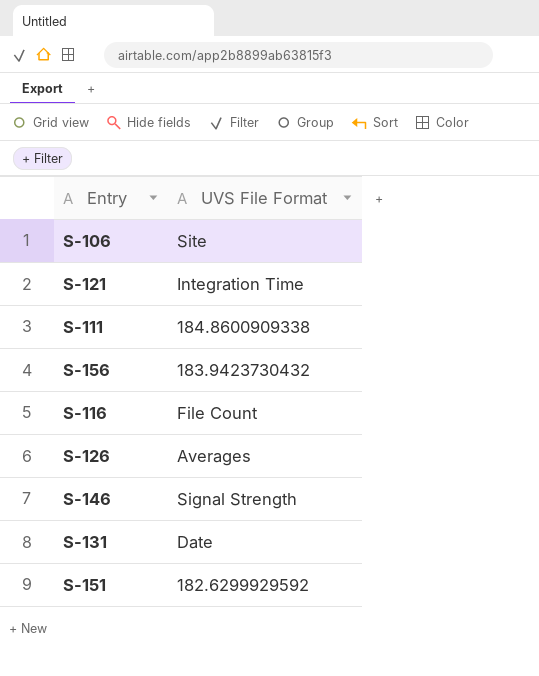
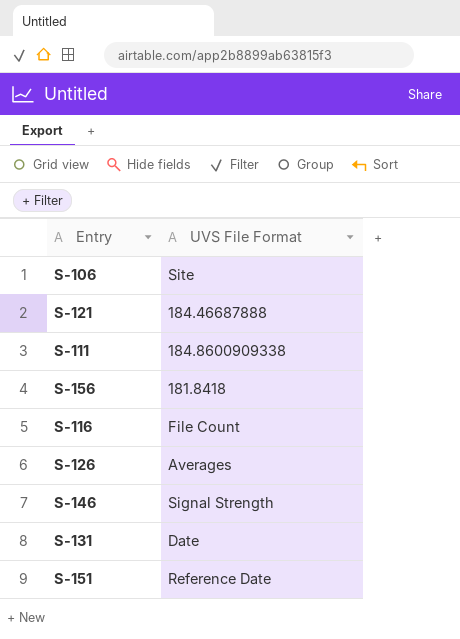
S-121 | UVS File Format: Integration Time -> 184.46687888
S-156 | UVS File Format: 183.9423730432 -> 181.8418
S-151 | UVS File Format: 182.6299929592 -> Reference Date

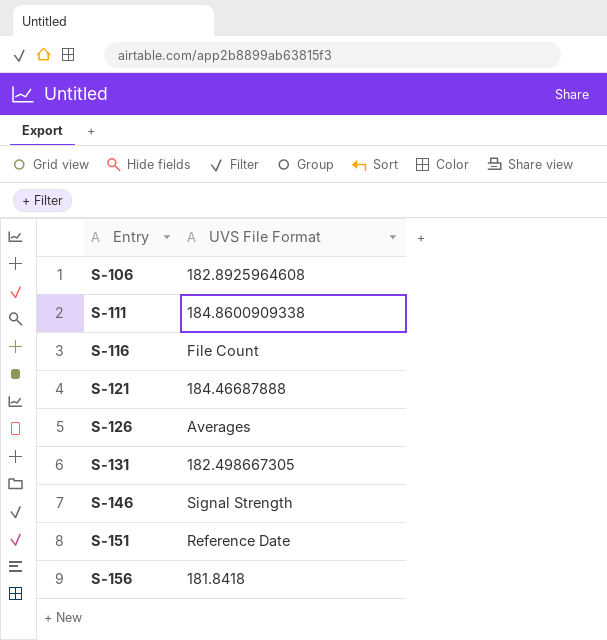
row order: none -> Entry ascending
S-106 | UVS File Format: Site -> 182.8925964608
S-131 | UVS File Format: Date -> 182.498667305

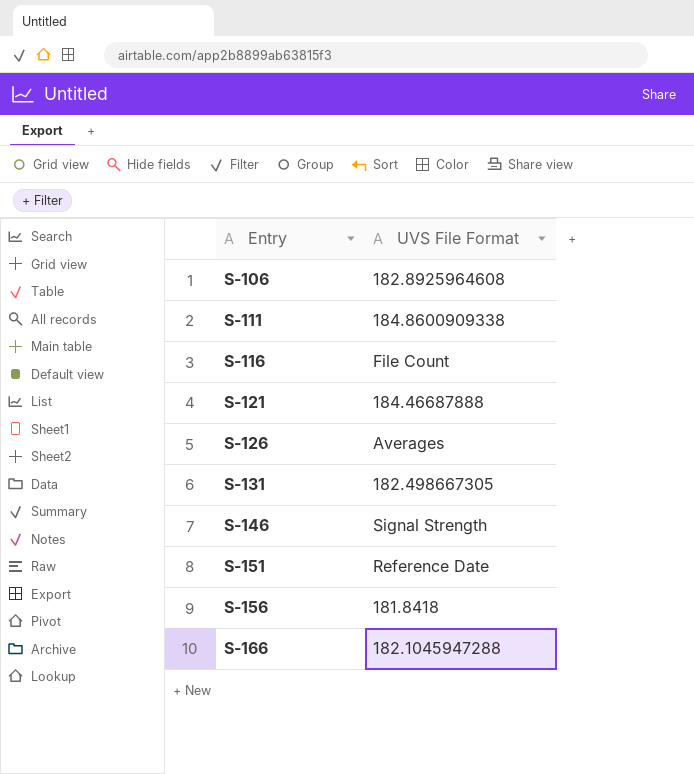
row S-166: none -> 182.1045947288

